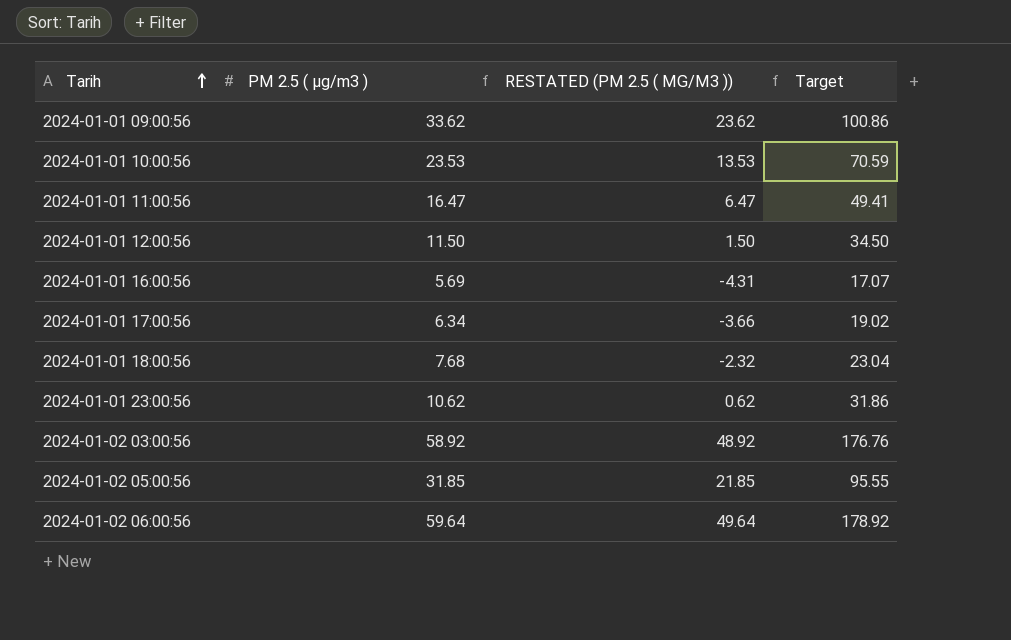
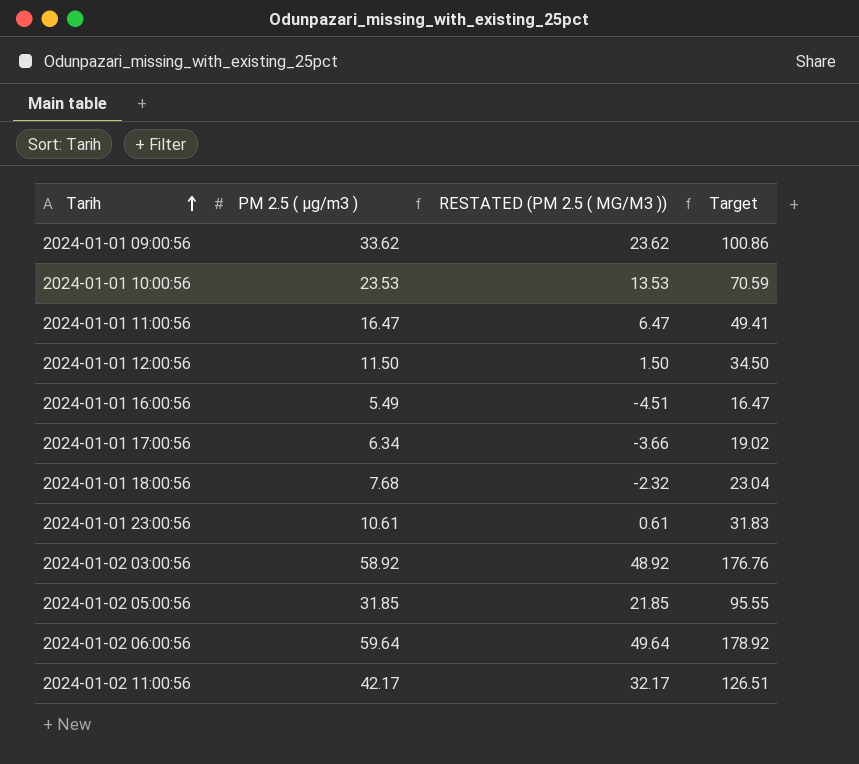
2024-01-01 16:00:56 | PM 2.5 ( µg/m3 ): 5.69 -> 5.49
2024-01-01 16:00:56 | RESTATED (PM 2.5 ( ΜG/M3 )): -4.31 -> -4.51
2024-01-01 16:00:56 | Target: 17.07 -> 16.47
2024-01-01 23:00:56 | PM 2.5 ( µg/m3 ): 10.62 -> 10.61
2024-01-01 23:00:56 | RESTATED (PM 2.5 ( ΜG/M3 )): 0.62 -> 0.61
2024-01-01 23:00:56 | Target: 31.86 -> 31.83
row 2024-01-02 11:00:56: none -> 42.17 | 32.17 | 126.51

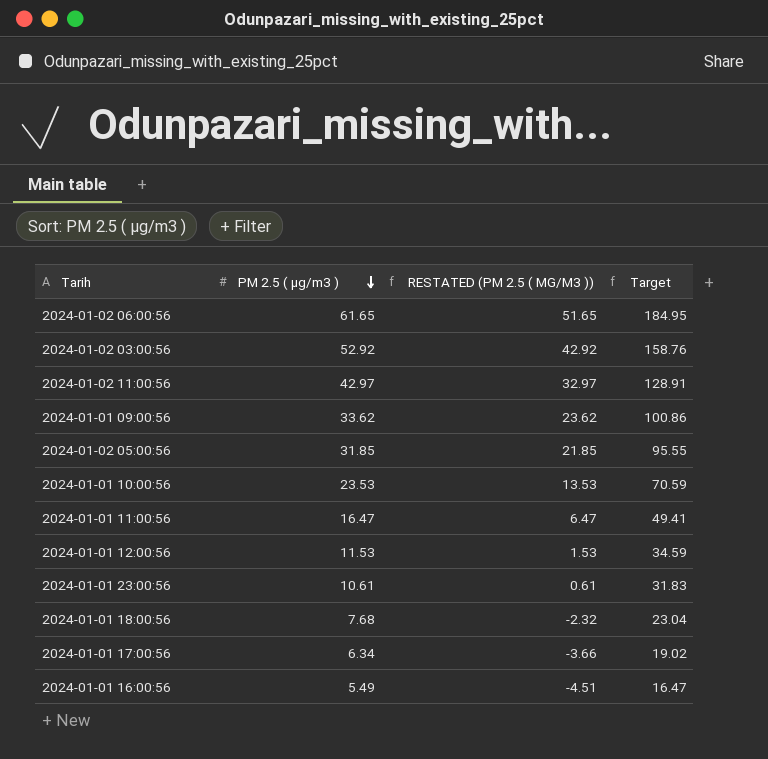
row order: Tarih ascending -> PM 2.5 ( µg/m3 ) descending
2024-01-02 06:00:56 | PM 2.5 ( µg/m3 ): 59.64 -> 61.65
2024-01-02 06:00:56 | RESTATED (PM 2.5 ( ΜG/M3 )): 49.64 -> 51.65
2024-01-02 06:00:56 | Target: 178.92 -> 184.95
2024-01-02 03:00:56 | PM 2.5 ( µg/m3 ): 58.92 -> 52.92
2024-01-02 03:00:56 | RESTATED (PM 2.5 ( ΜG/M3 )): 48.92 -> 42.92
2024-01-02 03:00:56 | Target: 176.76 -> 158.76
2024-01-02 11:00:56 | PM 2.5 ( µg/m3 ): 42.17 -> 42.97
2024-01-02 11:00:56 | RESTATED (PM 2.5 ( ΜG/M3 )): 32.17 -> 32.97
2024-01-02 11:00:56 | Target: 126.51 -> 128.91
2024-01-01 12:00:56 | PM 2.5 ( µg/m3 ): 11.50 -> 11.53
2024-01-01 12:00:56 | RESTATED (PM 2.5 ( ΜG/M3 )): 1.50 -> 1.53
2024-01-01 12:00:56 | Target: 34.50 -> 34.59

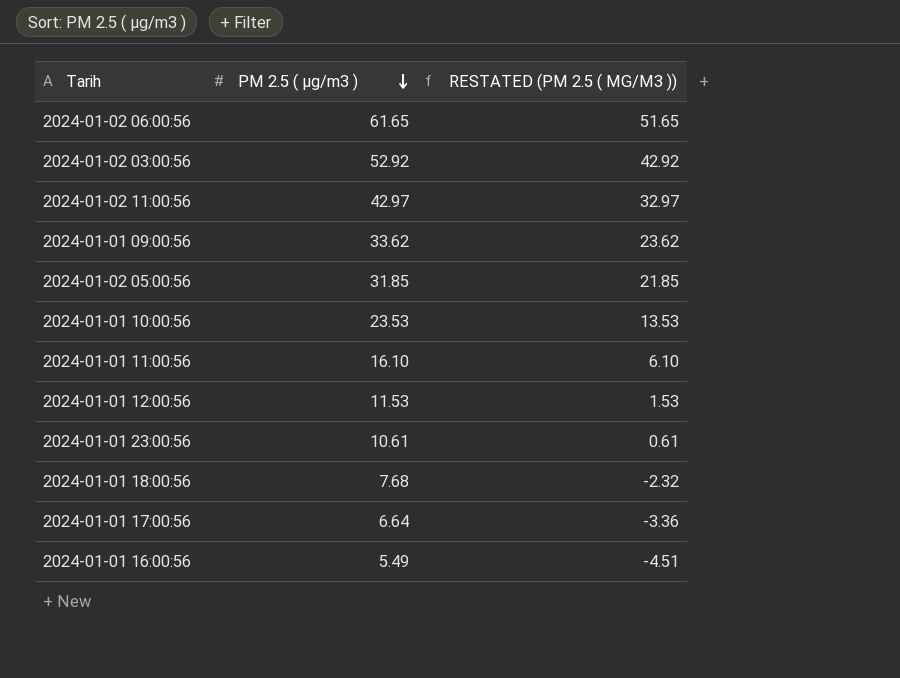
column Target | formula: [PM 2.5 ( µg/m3 )] * 3 -> none
2024-01-01 11:00:56 | PM 2.5 ( µg/m3 ): 16.47 -> 16.10
2024-01-01 11:00:56 | RESTATED (PM 2.5 ( ΜG/M3 )): 6.47 -> 6.10
2024-01-01 17:00:56 | PM 2.5 ( µg/m3 ): 6.34 -> 6.64
2024-01-01 17:00:56 | RESTATED (PM 2.5 ( ΜG/M3 )): -3.66 -> -3.36

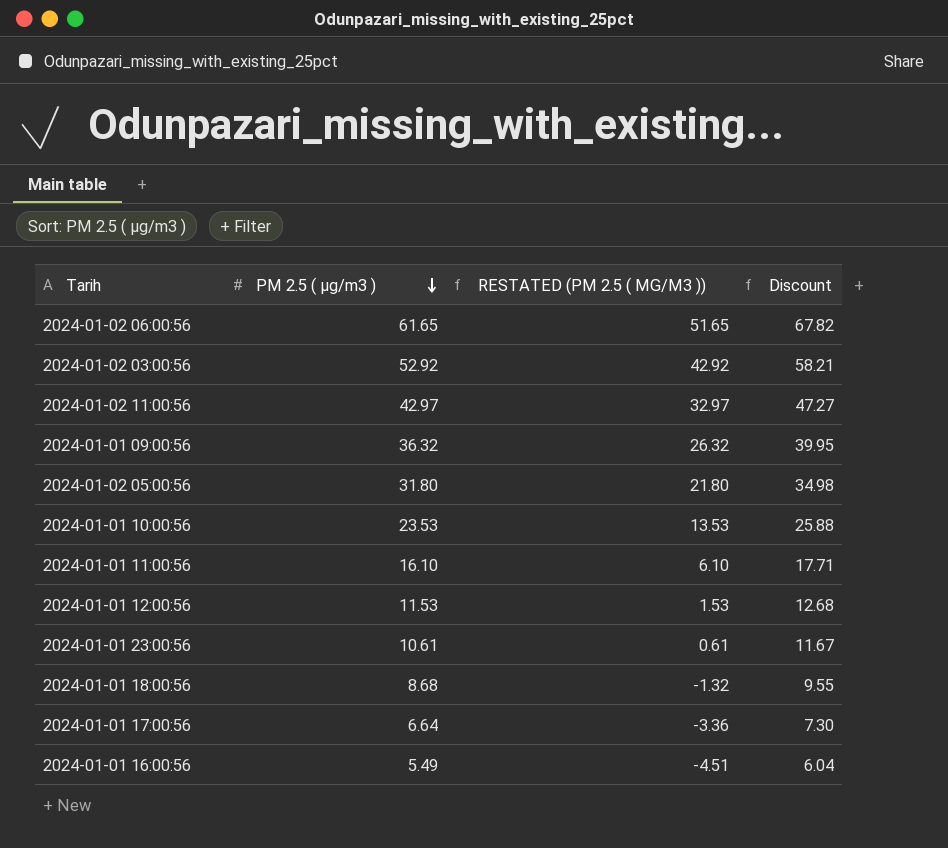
column Discount | formula: none -> [PM 2.5 ( µg/m3 )] * 1.1
2024-01-01 09:00:56 | PM 2.5 ( µg/m3 ): 33.62 -> 36.32
2024-01-01 09:00:56 | RESTATED (PM 2.5 ( ΜG/M3 )): 23.62 -> 26.32
2024-01-02 05:00:56 | PM 2.5 ( µg/m3 ): 31.85 -> 31.80
2024-01-02 05:00:56 | RESTATED (PM 2.5 ( ΜG/M3 )): 21.85 -> 21.80
2024-01-01 18:00:56 | PM 2.5 ( µg/m3 ): 7.68 -> 8.68
2024-01-01 18:00:56 | RESTATED (PM 2.5 ( ΜG/M3 )): -2.32 -> -1.32

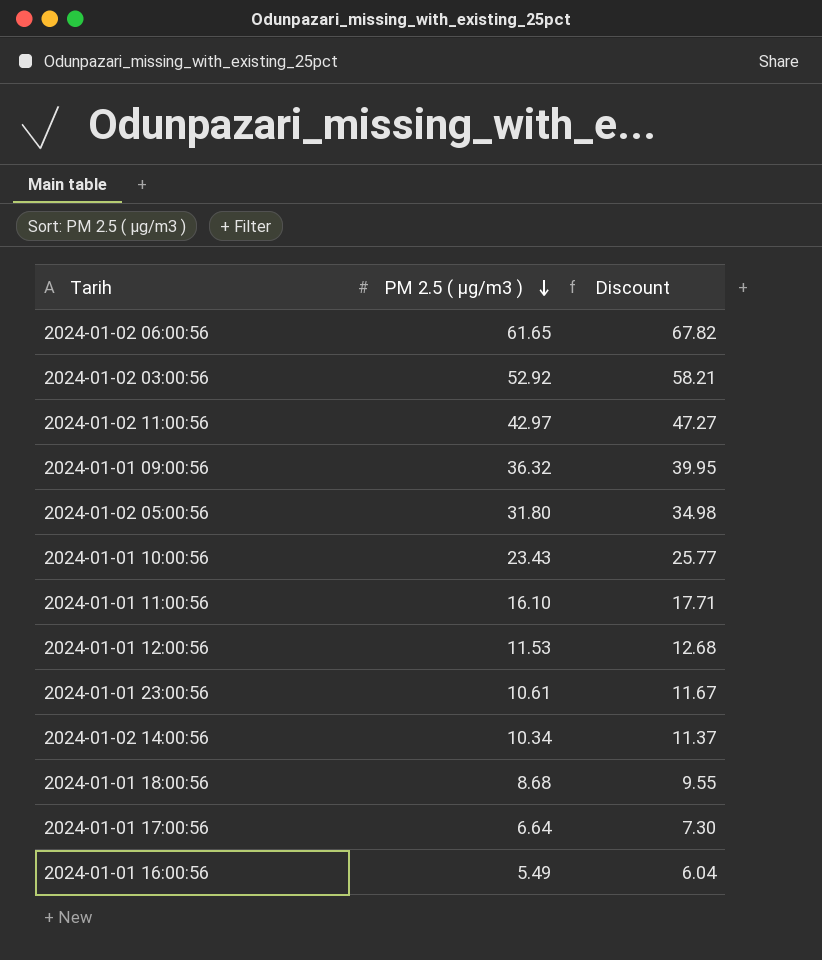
column RESTATED (PM 2.5 ( ΜG/M3 )) | formula: [PM 2.5 ( µg/m3 )] - 10 -> none
2024-01-01 10:00:56 | PM 2.5 ( µg/m3 ): 23.53 -> 23.43
2024-01-01 10:00:56 | Discount: 25.88 -> 25.77
row 2024-01-02 14:00:56: none -> 10.34 | 11.37

